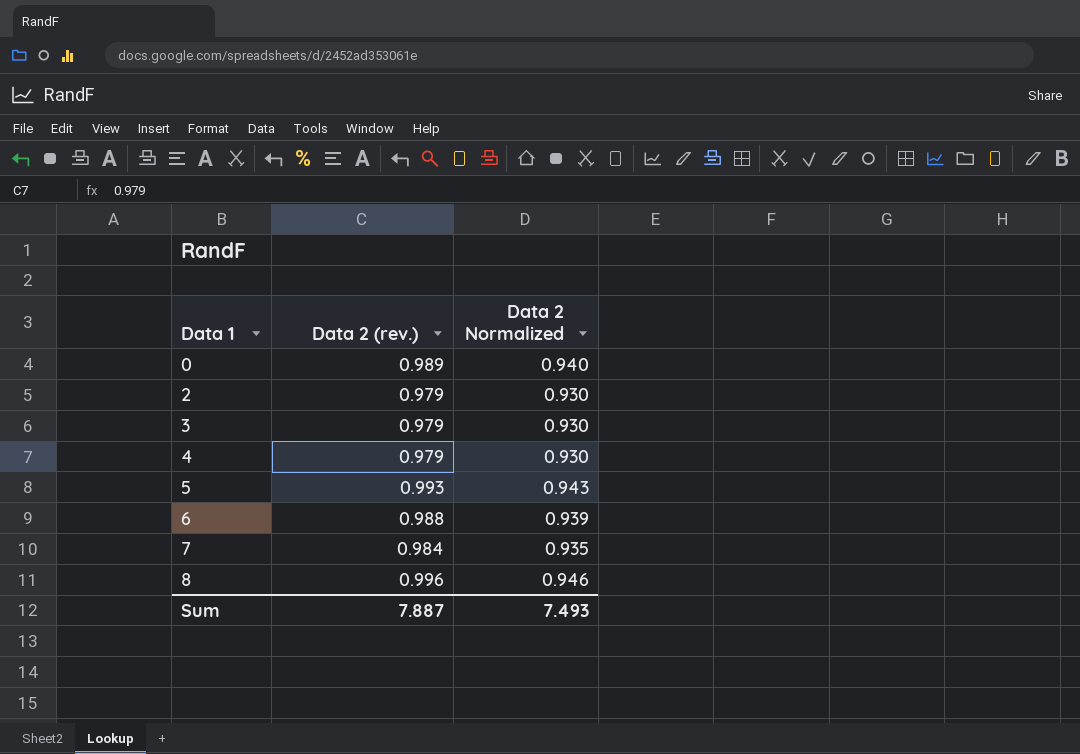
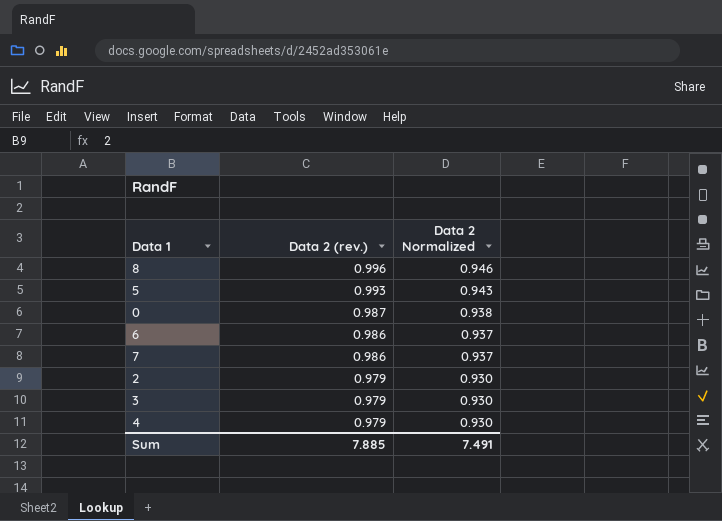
row order: Data 1 ascending -> Data 2 (rev.) descending
0 | Data 2 (rev.): 0.989 -> 0.987
0 | Data 2 Normalized: 0.940 -> 0.938
6 | Data 2 (rev.): 0.988 -> 0.986
6 | Data 2 Normalized: 0.939 -> 0.937
7 | Data 2 (rev.): 0.984 -> 0.986
7 | Data 2 Normalized: 0.935 -> 0.937
Sum | Data 2 (rev.): 7.887 -> 7.885
Sum | Data 2 Normalized: 7.493 -> 7.491

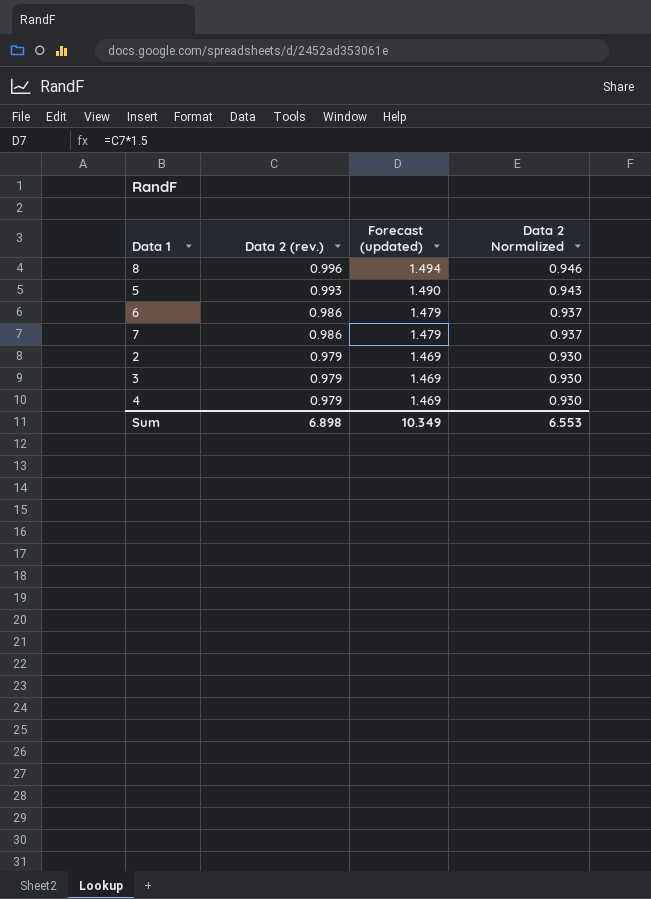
column Forecast (updated) | formula: none -> [Data 2 (rev.)] * 1.5
row 0: 0.987 | 0.938 -> none
Sum | Data 2 (rev.): 7.885 -> 6.898
Sum | Data 2 Normalized: 7.491 -> 6.553

